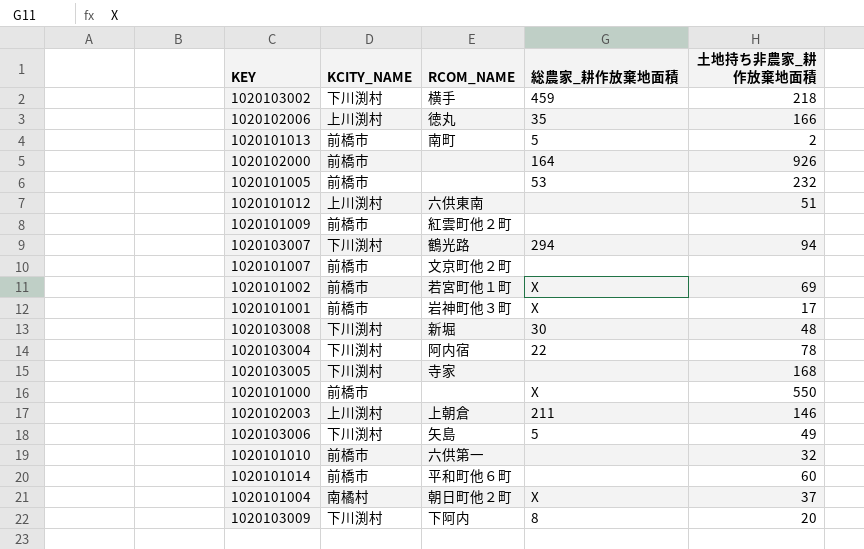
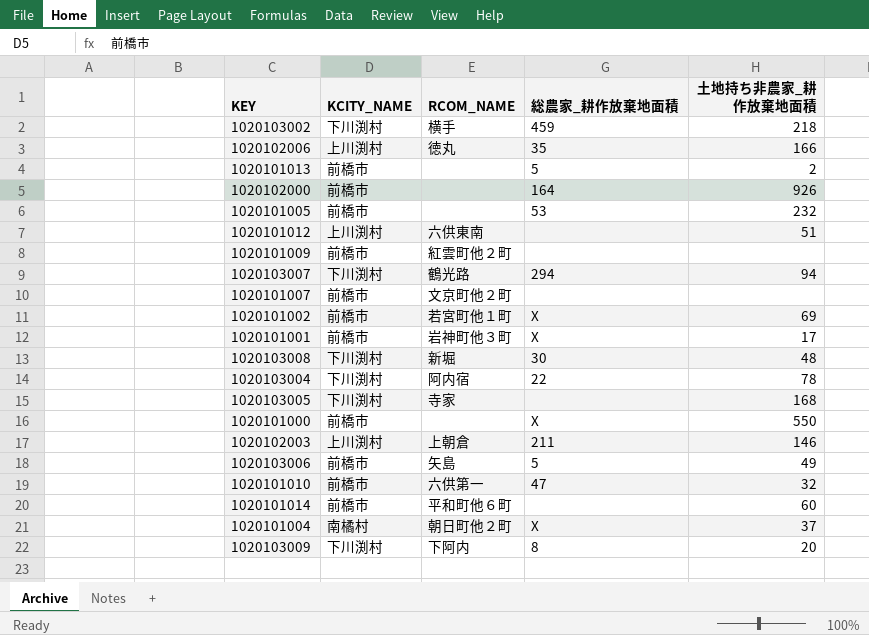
1020101013 | RCOM_NAME: 南町 -> none
1020103006 | KCITY_NAME: 下川渕村 -> 前橋市
1020101010 | 総農家_耕作放棄地面積: none -> 47

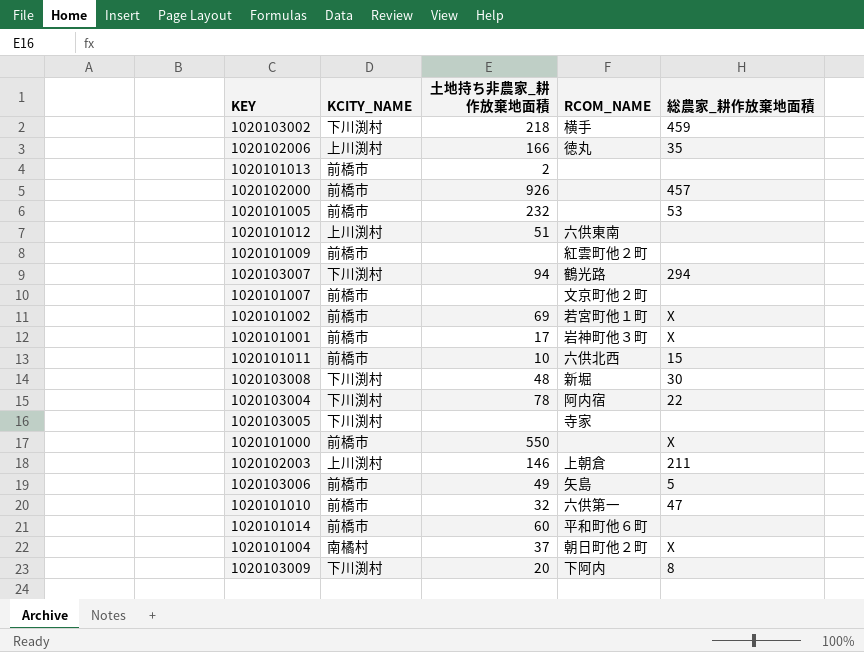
column 土地持ち非農家_耕作放棄地面積 | position: 5 -> 3
1020101013 | 総農家_耕作放棄地面積: 5 -> none
1020102000 | 総農家_耕作放棄地面積: 164 -> 457
row 1020101011: none -> 前橋市 | 10 | 六供北西 | 15
1020103005 | 土地持ち非農家_耕作放棄地面積: 168 -> none

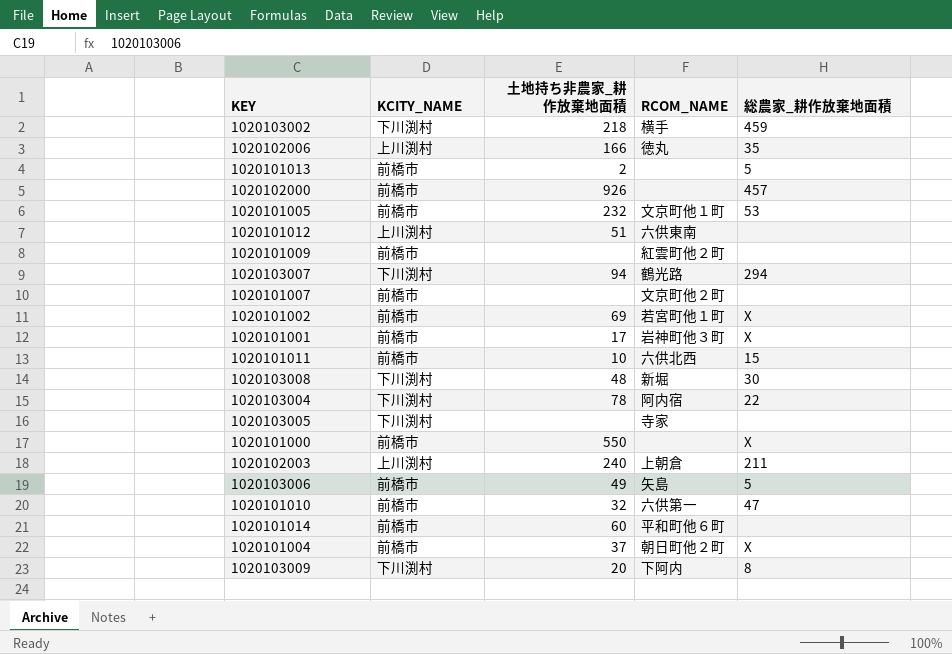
1020101013 | 総農家_耕作放棄地面積: none -> 5
1020101005 | RCOM_NAME: none -> 文京町他１町
1020102003 | 土地持ち非農家_耕作放棄地面積: 146 -> 240
1020101004 | KCITY_NAME: 南橘村 -> 前橋市

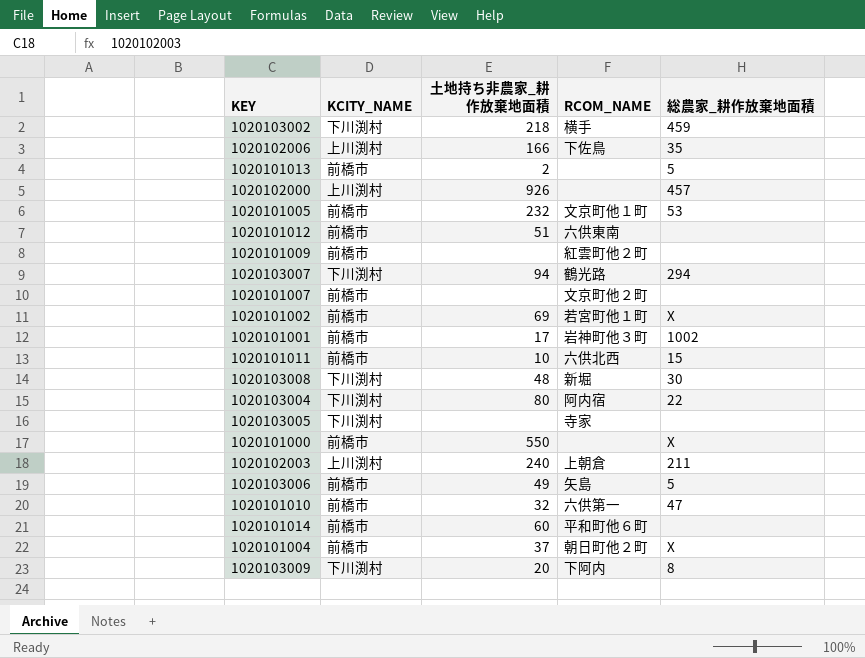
1020102006 | RCOM_NAME: 徳丸 -> 下佐鳥
1020102000 | KCITY_NAME: 前橋市 -> 上川渕村
1020101012 | KCITY_NAME: 上川渕村 -> 前橋市
1020101001 | 総農家_耕作放棄地面積: X -> 1002
1020103004 | 土地持ち非農家_耕作放棄地面積: 78 -> 80

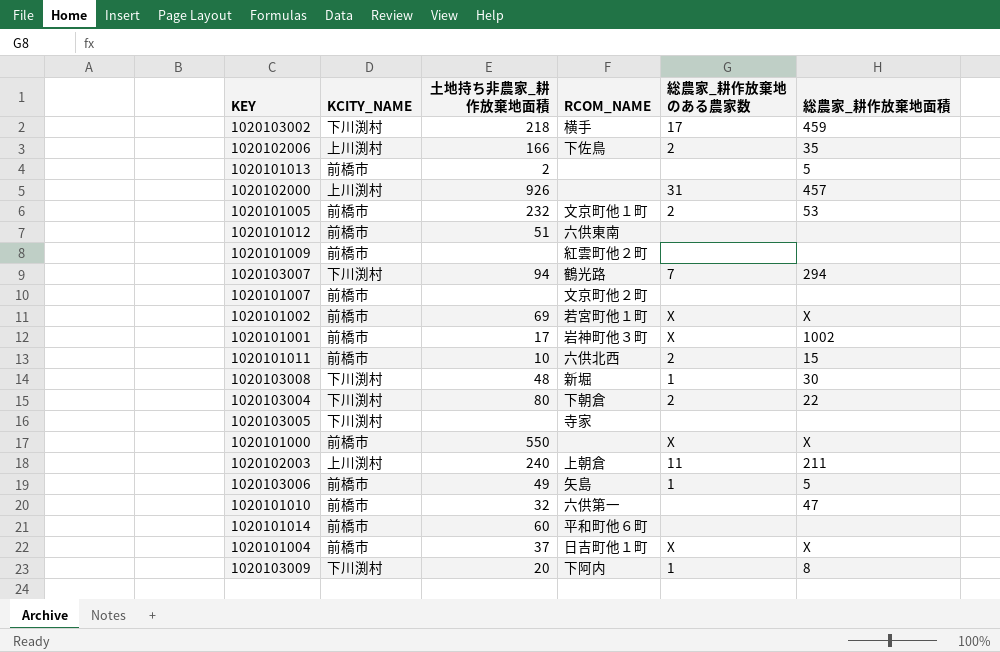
column 総農家_耕作放棄地のある農家数 | position: none -> 5
1020103004 | RCOM_NAME: 阿内宿 -> 下朝倉
1020101004 | RCOM_NAME: 朝日町他２町 -> 日吉町他１町

